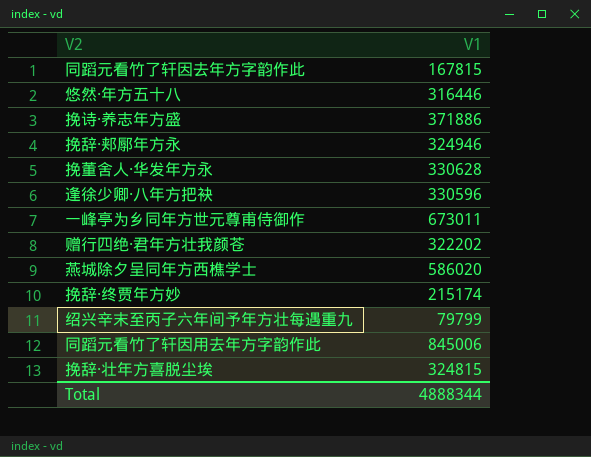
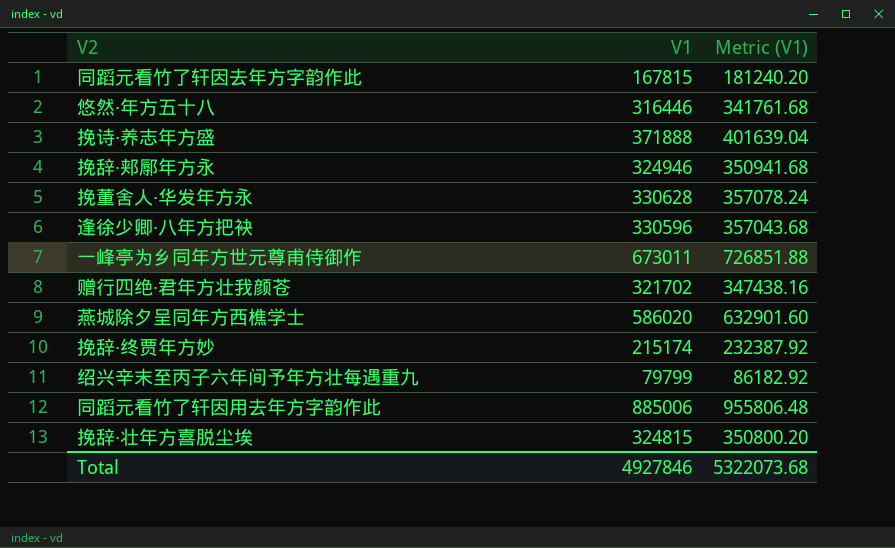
column Metric (V1) | formula: none -> [V1] * 1.08
挽诗·养志年方盛 | V1: 371886 -> 371888
赠行四绝·君年方壮我颜苍 | V1: 322202 -> 321702
同蹈元看竹了轩因用去年方字韵作此 | V1: 845006 -> 885006
Total | V1: 4888344 -> 4927846

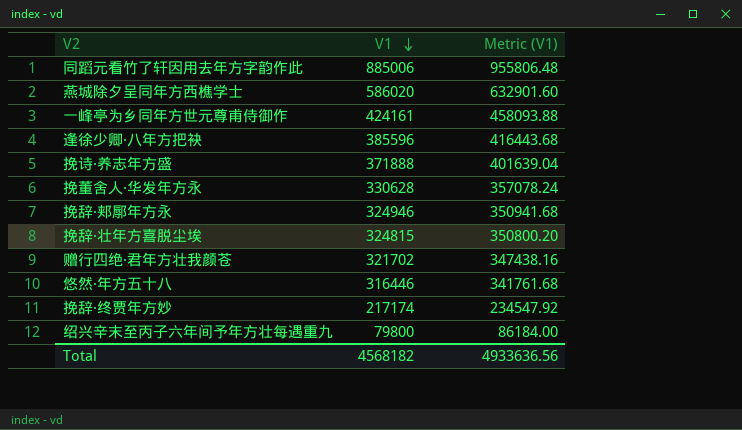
row order: none -> V1 descending
row 同蹈元看竹了轩因去年方字韵作此: 167815 | 181240.20 -> none
一峰亭为乡同年方世元尊甫侍御作 | V1: 673011 -> 424161
一峰亭为乡同年方世元尊甫侍御作 | Metric (V1): 726851.88 -> 458093.88
逢徐少卿·八年方把袂 | V1: 330596 -> 385596
逢徐少卿·八年方把袂 | Metric (V1): 357043.68 -> 416443.68
挽辞·终贾年方妙 | V1: 215174 -> 217174
挽辞·终贾年方妙 | Metric (V1): 232387.92 -> 234547.92
绍兴辛末至丙子六年间予年方壮每遇重九 | V1: 79799 -> 79800
绍兴辛末至丙子六年间予年方壮每遇重九 | Metric (V1): 86182.92 -> 86184.00
Total | V1: 4927846 -> 4568182
Total | Metric (V1): 5322073.68 -> 4933636.56

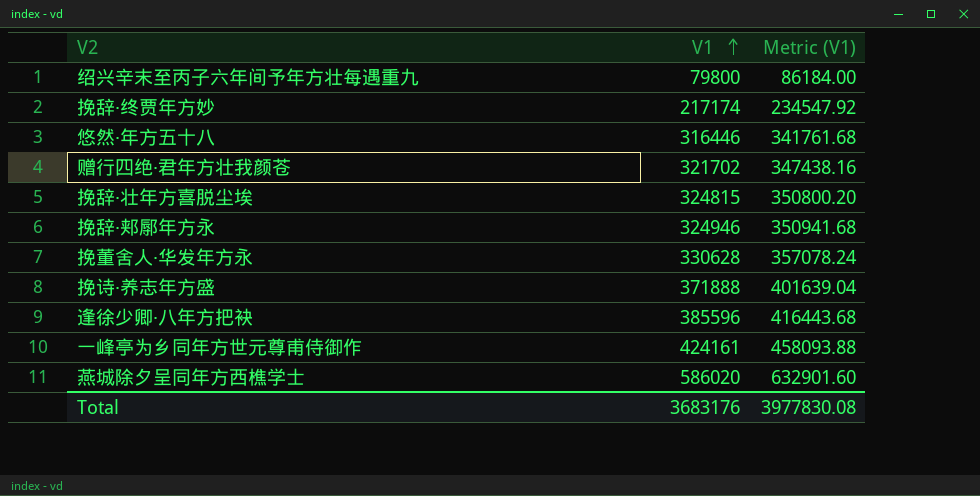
row order: V1 descending -> V1 ascending
row 同蹈元看竹了轩因用去年方字韵作此: 885006 | 955806.48 -> none
Total | V1: 4568182 -> 3683176
Total | Metric (V1): 4933636.56 -> 3977830.08

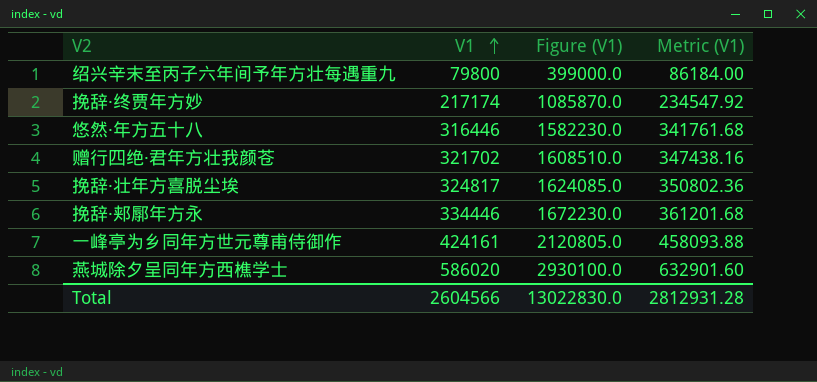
column Figure (V1) | formula: none -> [V1] * 5
row 挽董舍人·华发年方永: 330628 | 357078.24 -> none
row 挽诗·养志年方盛: 371888 | 401639.04 -> none
row 逢徐少卿·八年方把袂: 385596 | 416443.68 -> none
挽辞·壮年方喜脱尘埃 | V1: 324815 -> 324817
挽辞·壮年方喜脱尘埃 | Metric (V1): 350800.20 -> 350802.36
挽辞·郏鄏年方永 | V1: 324946 -> 334446
挽辞·郏鄏年方永 | Metric (V1): 350941.68 -> 361201.68
Total | V1: 3683176 -> 2604566
Total | Metric (V1): 3977830.08 -> 2812931.28

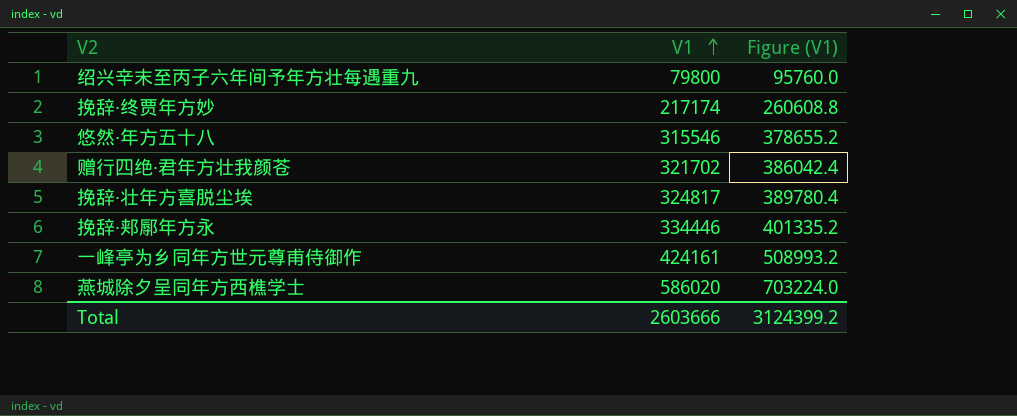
column Metric (V1) | formula: [V1] * 1.08 -> none
column Figure (V1) | formula: [V1] * 5 -> [V1] * 1.2
悠然·年方五十八 | V1: 316446 -> 315546
Total | V1: 2604566 -> 2603666
Total | Figure (V1): 13022830.0 -> 3124399.2

